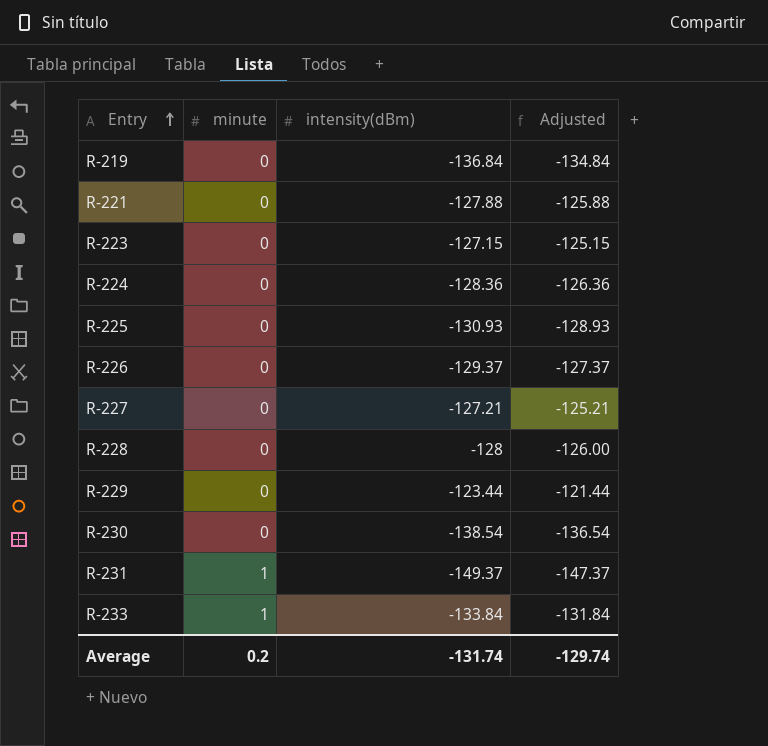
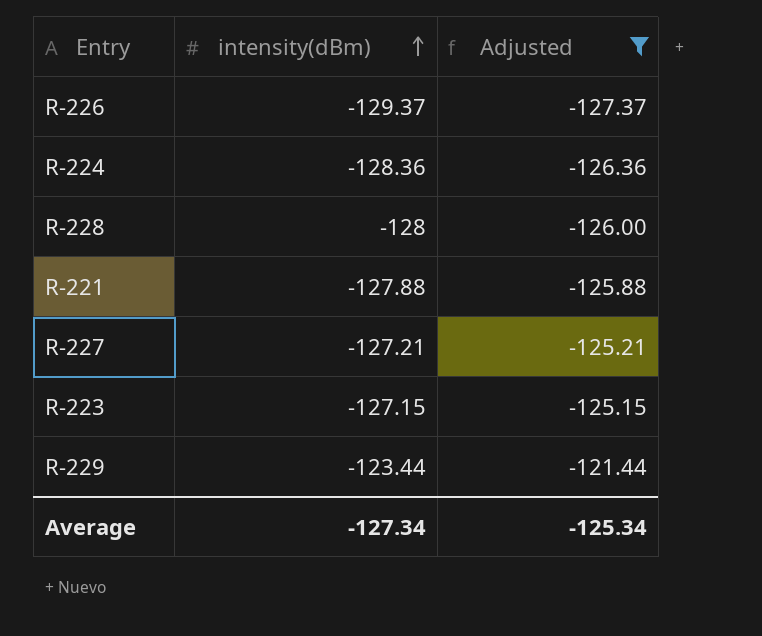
filter: none -> Adjusted >= -127.37
row order: Entry ascending -> intensity(dBm) ascending
column minute | position: 2 -> none
Average | intensity(dBm): -131.74 -> -127.34
Average | Adjusted: -129.74 -> -125.34

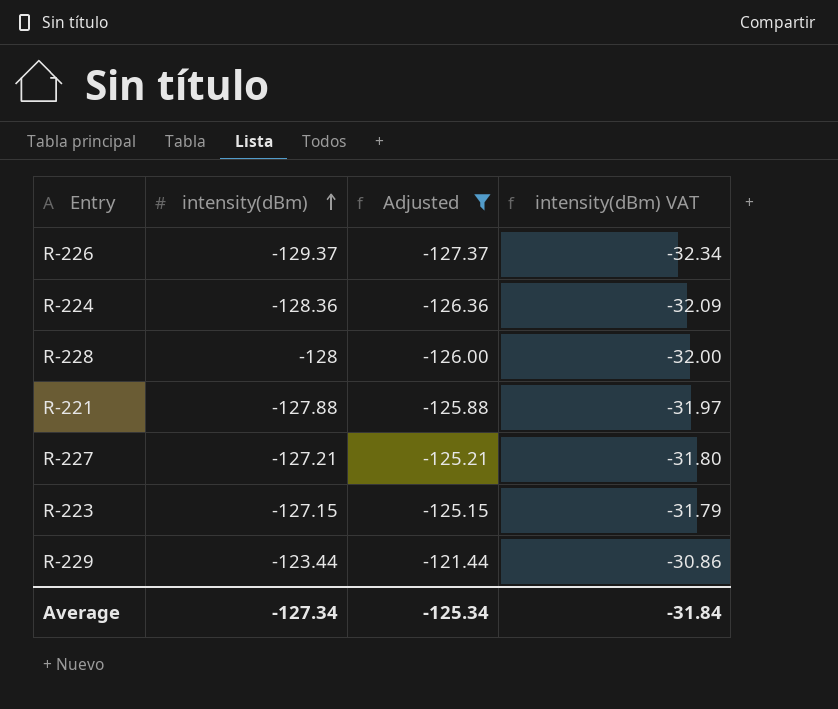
column intensity(dBm) VAT | formula: none -> [intensity(dBm)] * 0.25

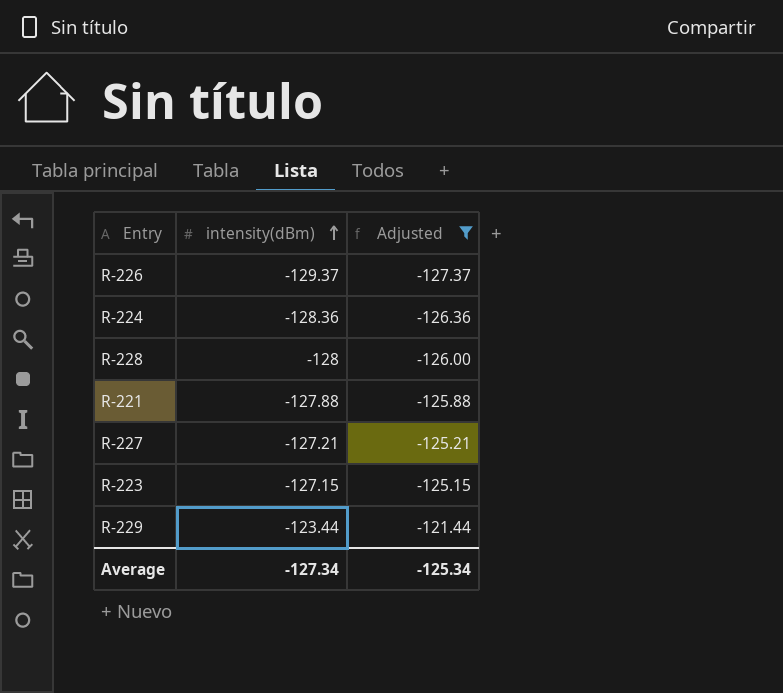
column intensity(dBm) VAT | formula: [intensity(dBm)] * 0.25 -> none

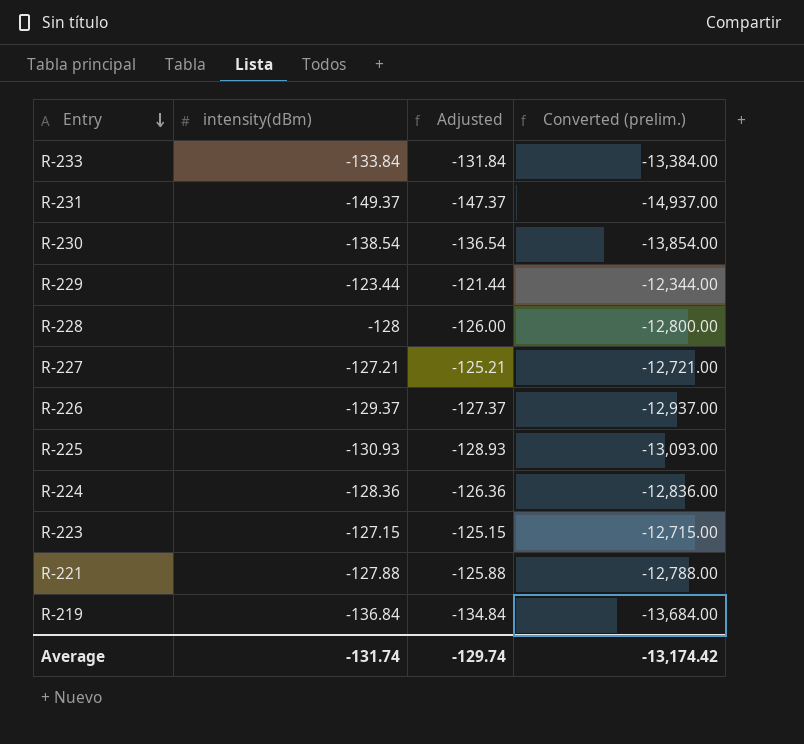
filter: Adjusted >= -127.37 -> none
row order: intensity(dBm) ascending -> Entry descending
column Converted (prelim.) | formula: none -> [intensity(dBm)] * 100
Average | intensity(dBm): -127.34 -> -131.74
Average | Adjusted: -125.34 -> -129.74

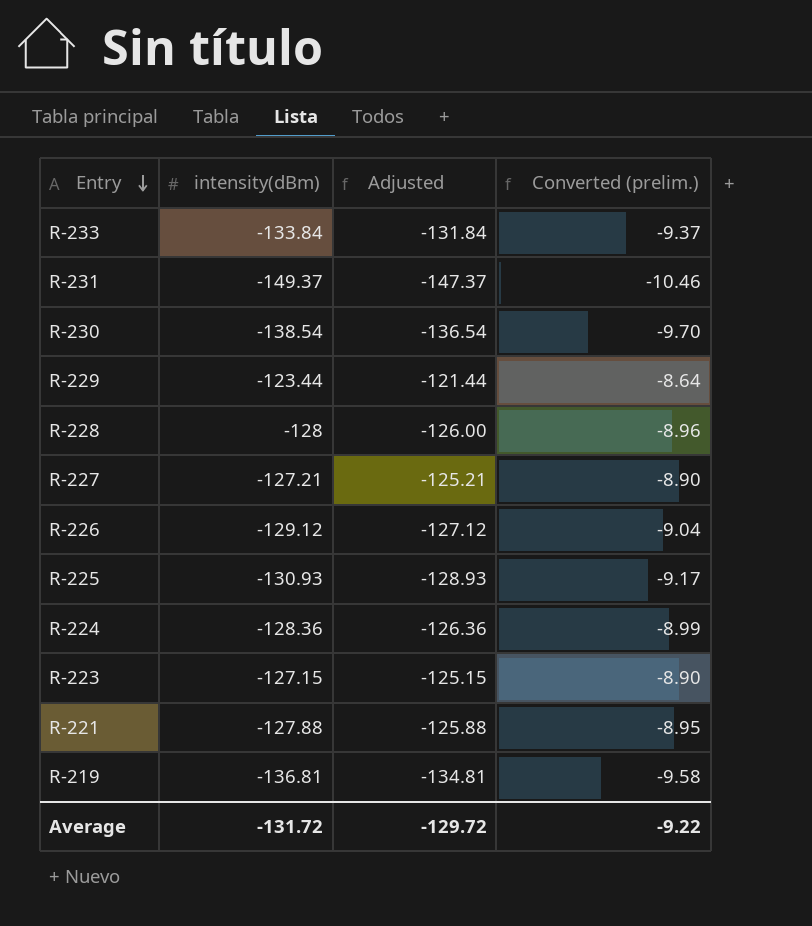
column Converted (prelim.) | formula: [intensity(dBm)] * 100 -> [intensity(dBm)] * 0.07
R-226 | intensity(dBm): -129.37 -> -129.12
R-226 | Adjusted: -127.37 -> -127.12
R-219 | intensity(dBm): -136.84 -> -136.81
R-219 | Adjusted: -134.84 -> -134.81
Average | intensity(dBm): -131.74 -> -131.72
Average | Adjusted: -129.74 -> -129.72
Average | Converted (prelim.): -13,174.42 -> -9.22

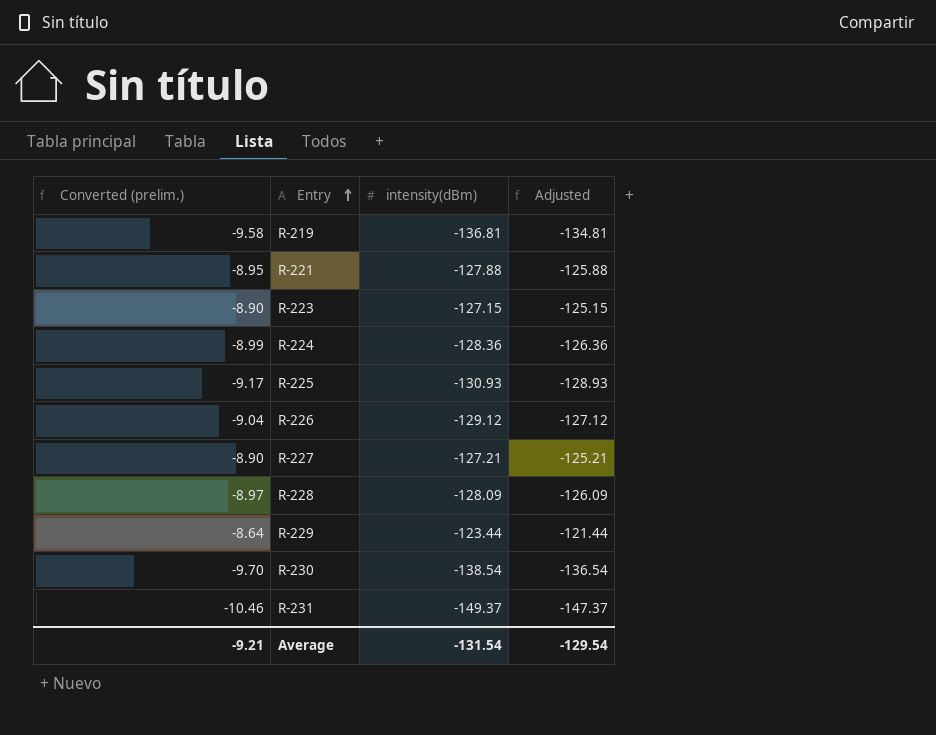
row order: Entry descending -> Entry ascending
column Converted (prelim.) | position: 4 -> 1
row R-233: -133.84 | -131.84 | -9.37 -> none
R-228 | Converted (prelim.): -8.96 -> -8.97
R-228 | intensity(dBm): -128 -> -128.09
R-228 | Adjusted: -126.00 -> -126.09
Average | Converted (prelim.): -9.22 -> -9.21
Average | intensity(dBm): -131.72 -> -131.54
Average | Adjusted: -129.72 -> -129.54

